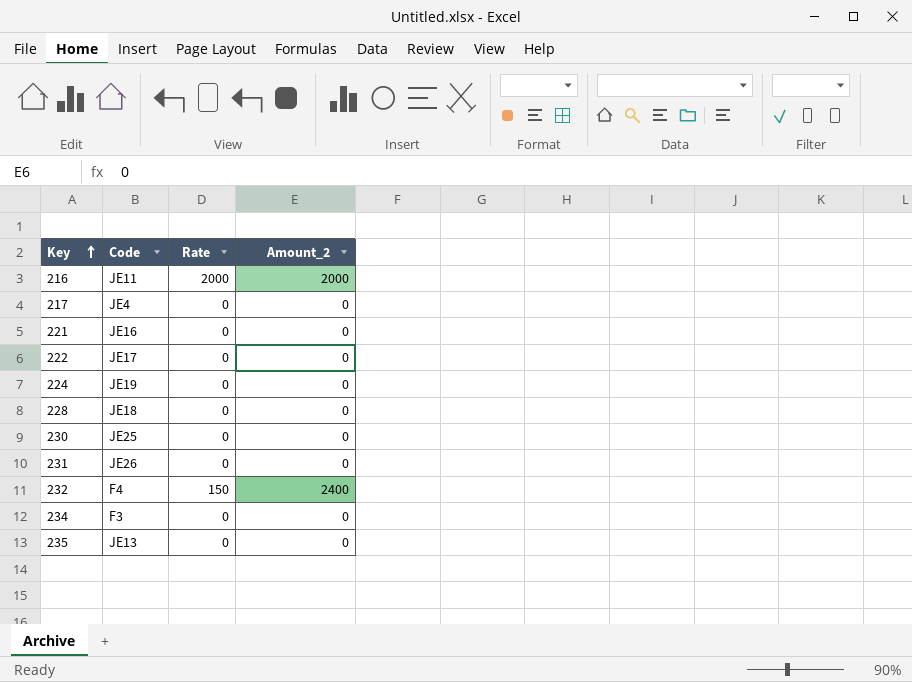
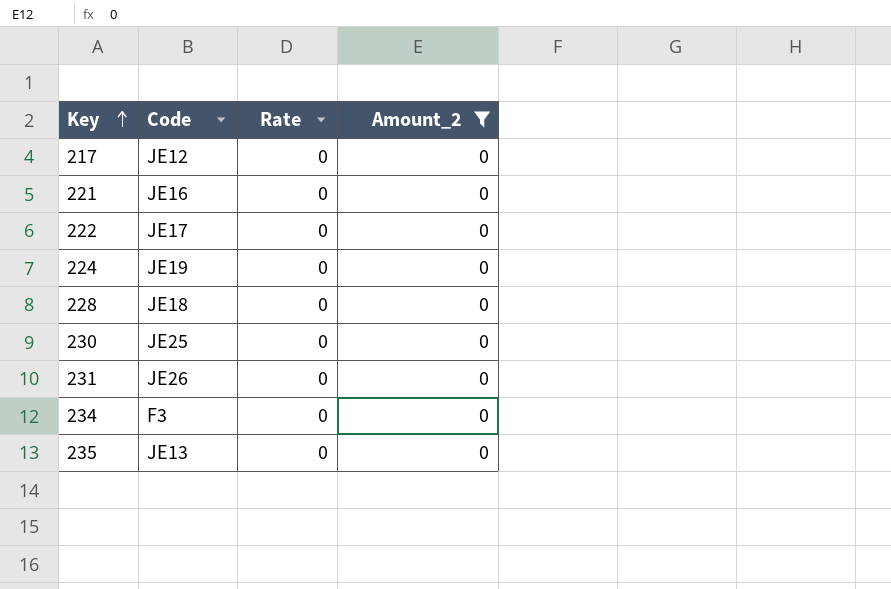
filter: none -> Amount_2 = 0
217 | Code: JE4 -> JE12

